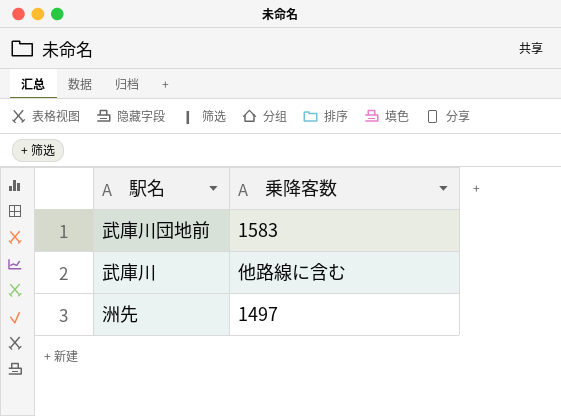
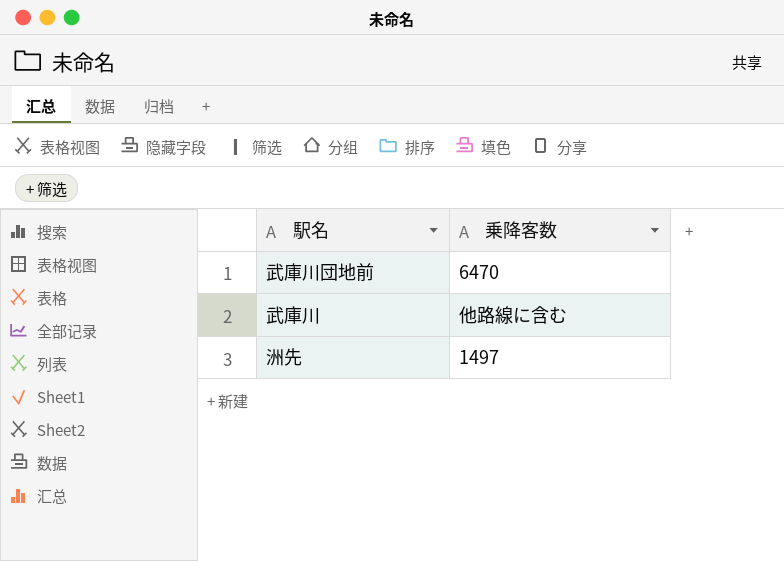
武庫川団地前 | 乗降客数: 1583 -> 6470

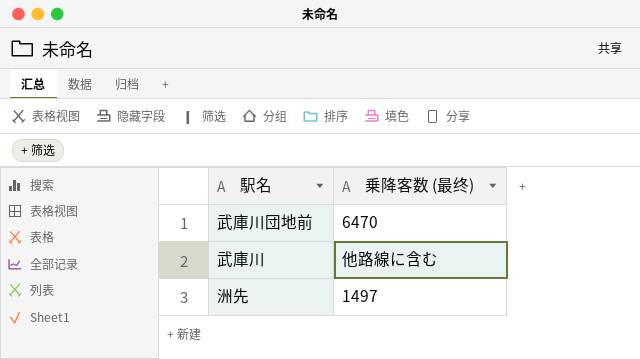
column name: 乗降客数 -> 乗降客数 (最终)

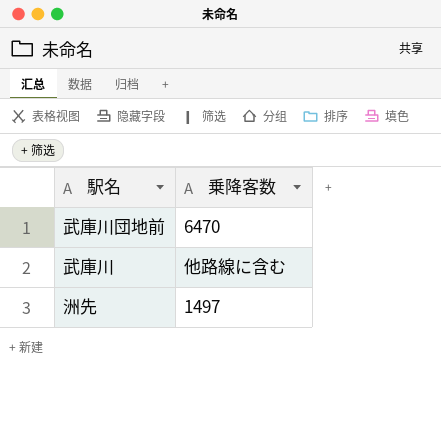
column name: 乗降客数 (最终) -> 乗降客数

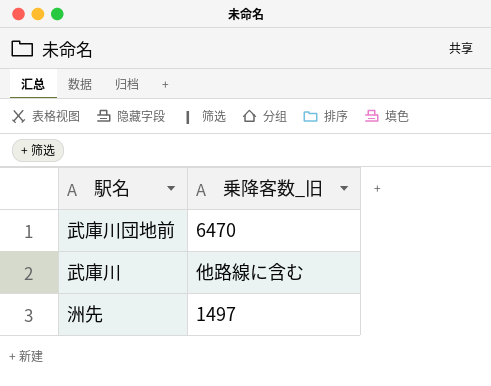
column name: 乗降客数 -> 乗降客数_旧

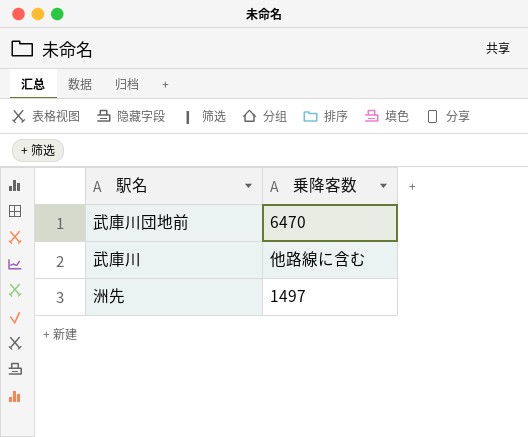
column name: 乗降客数_旧 -> 乗降客数

